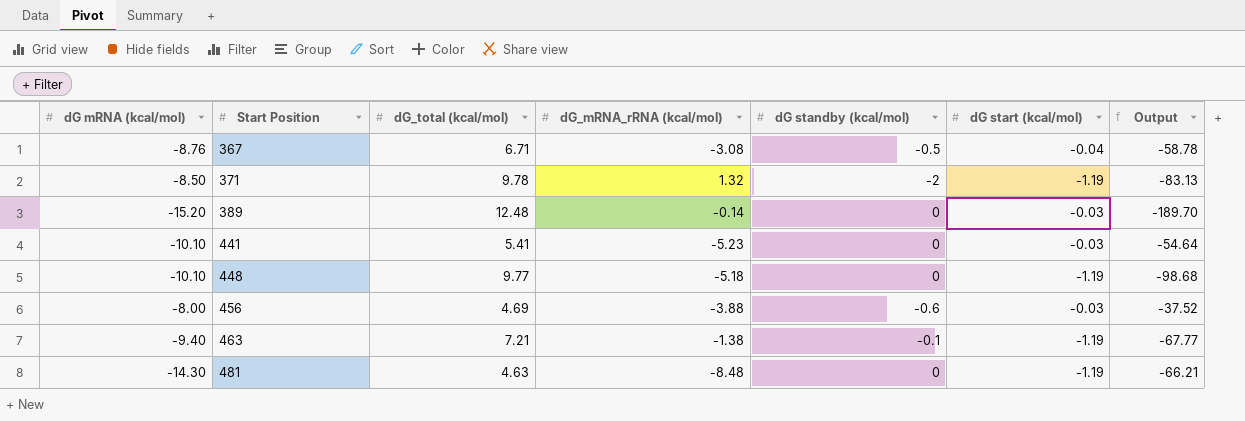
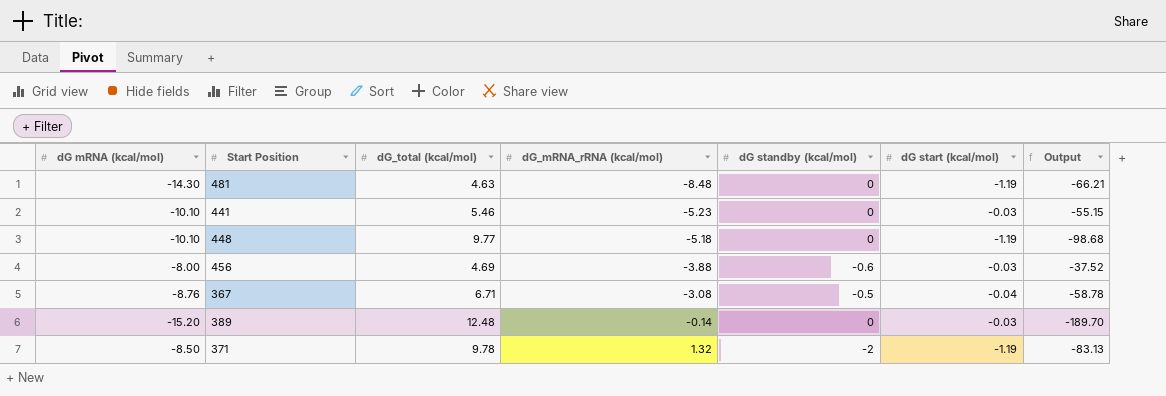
row order: Start Position ascending -> dG_mRNA_rRNA (kcal/mol) ascending
row 463: -9.40 | 7.21 | -1.38 | -0.1 | -1.19 | -67.77 -> none
441 | dG_total (kcal/mol): 5.41 -> 5.46
441 | Output: -54.64 -> -55.15

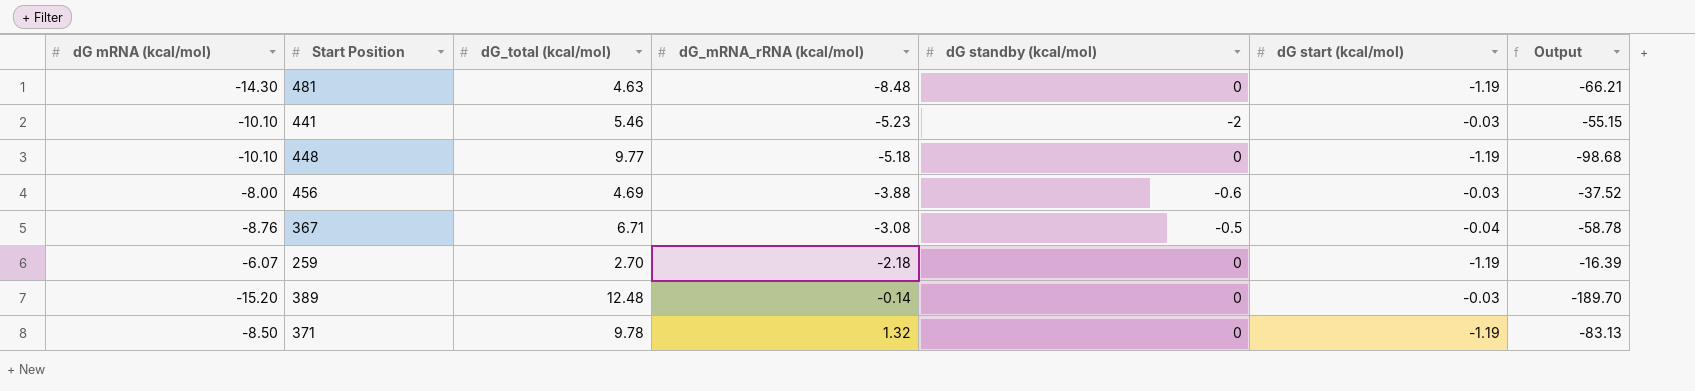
441 | dG standby (kcal/mol): 0 -> -2
row 259: none -> -6.07 | 2.70 | -2.18 | 0 | -1.19 | -16.39
371 | dG standby (kcal/mol): -2 -> 0

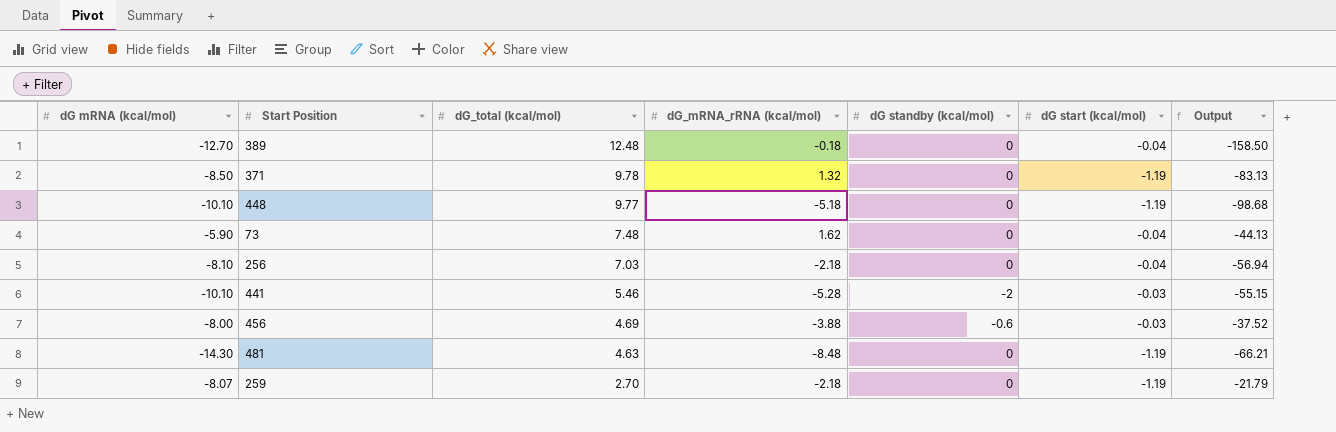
row order: dG_mRNA_rRNA (kcal/mol) ascending -> dG_total (kcal/mol) descending
row 367: -8.76 | 6.71 | -3.08 | -0.5 | -0.04 | -58.78 -> none
389 | dG mRNA (kcal/mol): -15.20 -> -12.70
389 | dG_mRNA_rRNA (kcal/mol): -0.14 -> -0.18
389 | dG start (kcal/mol): -0.03 -> -0.04
389 | Output: -189.70 -> -158.50
row 73: none -> -5.90 | 7.48 | 1.62 | 0 | -0.04 | -44.13
row 256: none -> -8.10 | 7.03 | -2.18 | 0 | -0.04 | -56.94
441 | dG_mRNA_rRNA (kcal/mol): -5.23 -> -5.28
259 | dG mRNA (kcal/mol): -6.07 -> -8.07
259 | Output: -16.39 -> -21.79

